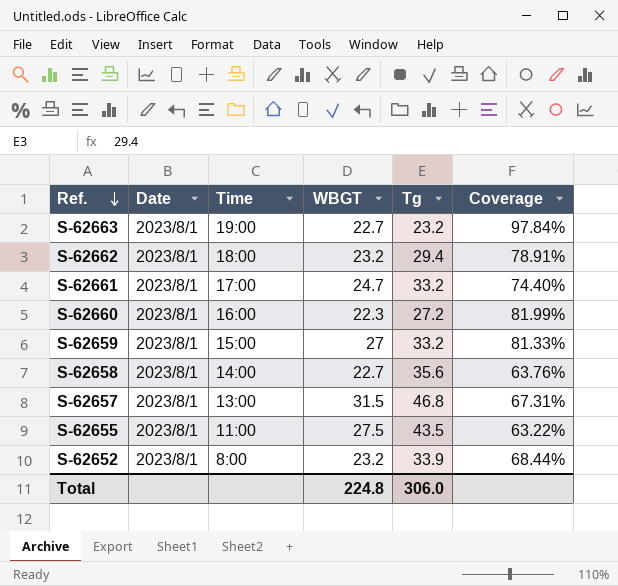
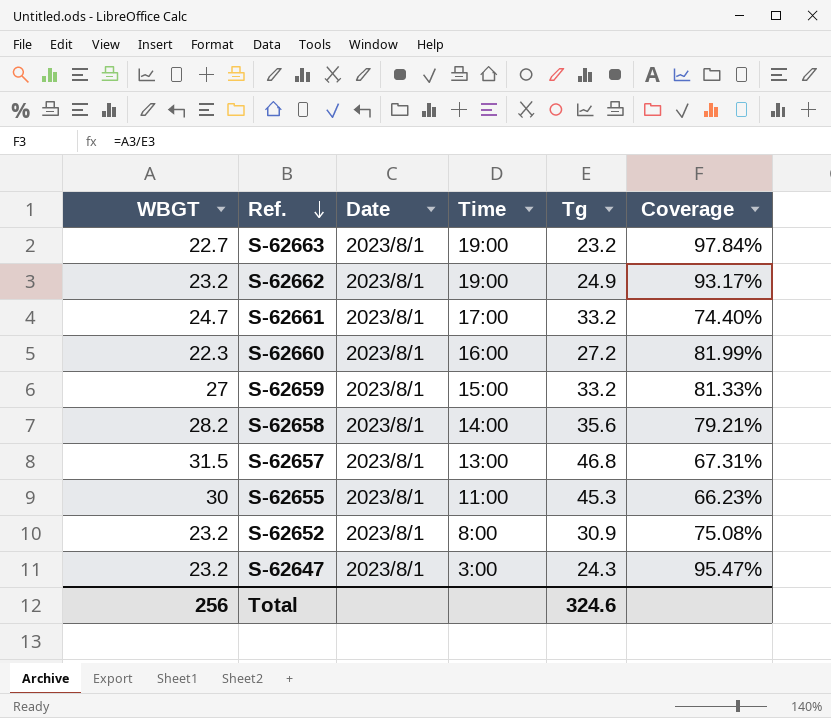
column WBGT | position: 4 -> 1
S-62662 | Time: 18:00 -> 19:00
S-62662 | Tg: 29.4 -> 24.9
S-62662 | Coverage: 78.91% -> 93.17%
S-62658 | WBGT: 22.7 -> 28.2
S-62658 | Coverage: 63.76% -> 79.21%
S-62655 | WBGT: 27.5 -> 30
S-62655 | Tg: 43.5 -> 45.3
S-62655 | Coverage: 63.22% -> 66.23%
S-62652 | Tg: 33.9 -> 30.9
S-62652 | Coverage: 68.44% -> 75.08%
row S-62647: none -> 23.2 | 2023/8/1 | 3:00 | 24.3 | 95.47%
Total | WBGT: 224.8 -> 256
Total | Tg: 306.0 -> 324.6

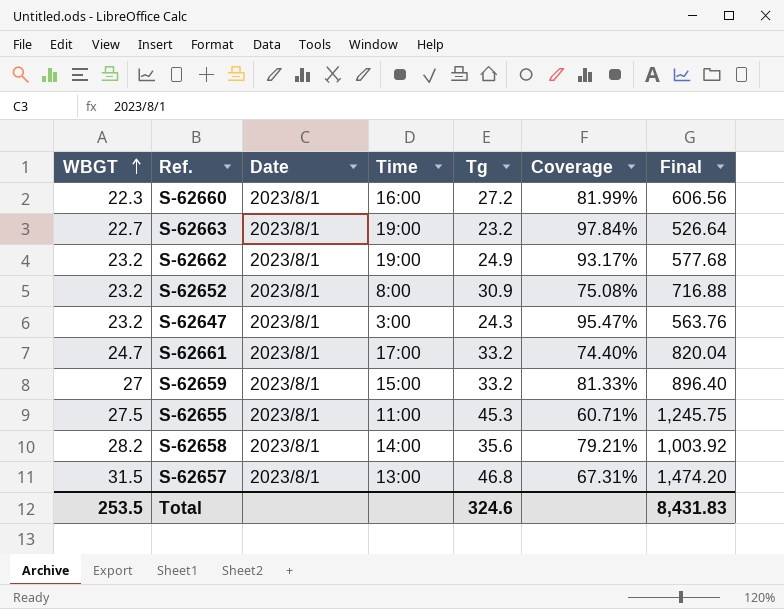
row order: Ref. descending -> WBGT ascending
column Final | formula: none -> [WBGT] * [Tg]
S-62655 | WBGT: 30 -> 27.5
S-62655 | Coverage: 66.23% -> 60.71%
Total | WBGT: 256 -> 253.5

